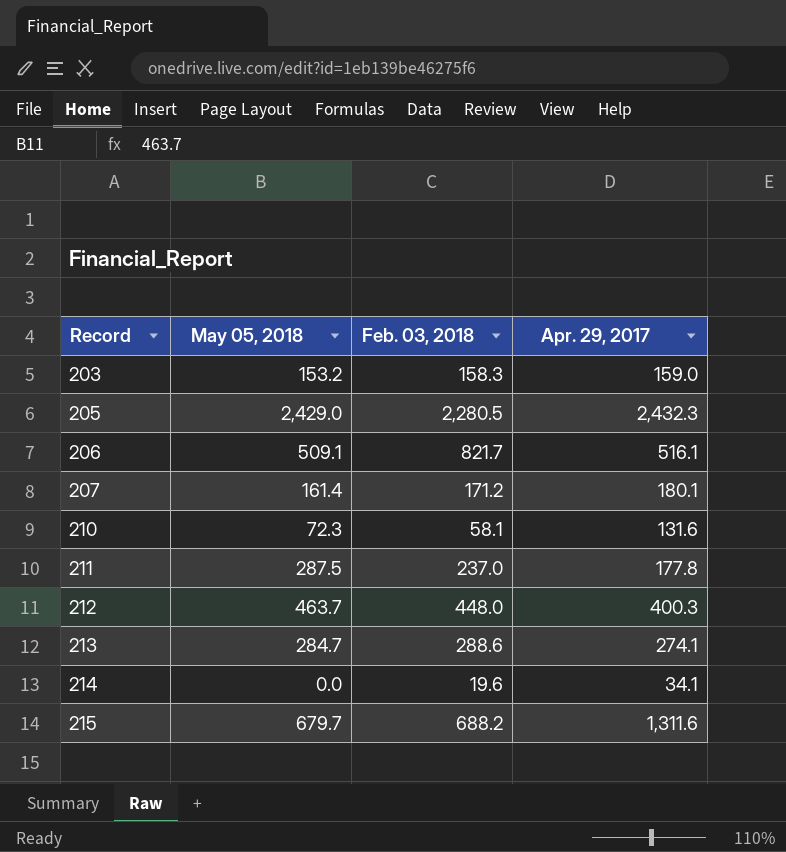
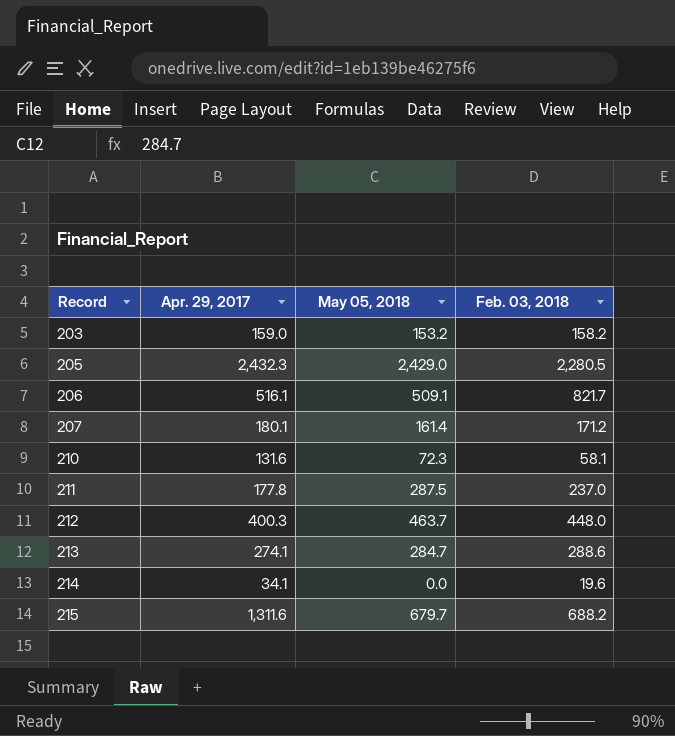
column Apr. 29, 2017 | position: 4 -> 2
203 | Feb. 03, 2018: 158.3 -> 158.2

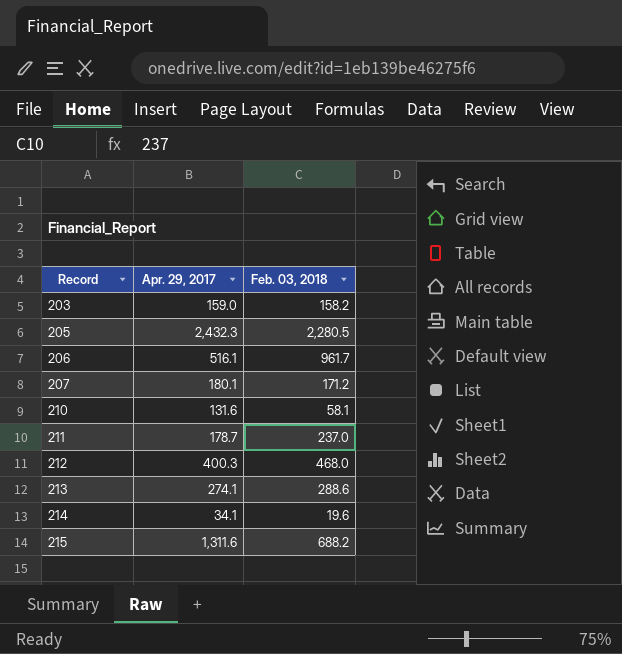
column May 05, 2018 | position: 3 -> none
206 | Feb. 03, 2018: 821.7 -> 961.7
211 | Apr. 29, 2017: 177.8 -> 178.7
212 | Feb. 03, 2018: 448.0 -> 468.0

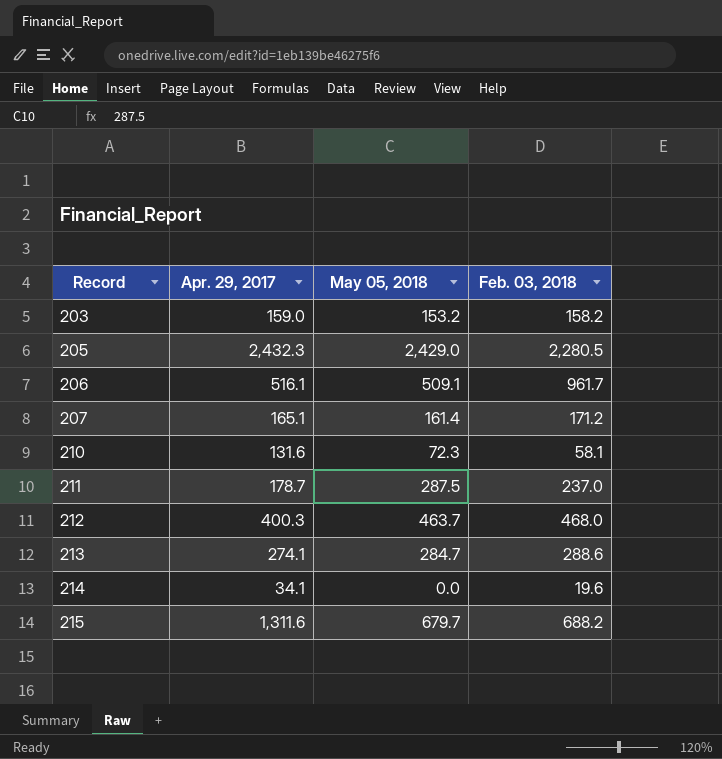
column May 05, 2018 | position: none -> 3
207 | Apr. 29, 2017: 180.1 -> 165.1

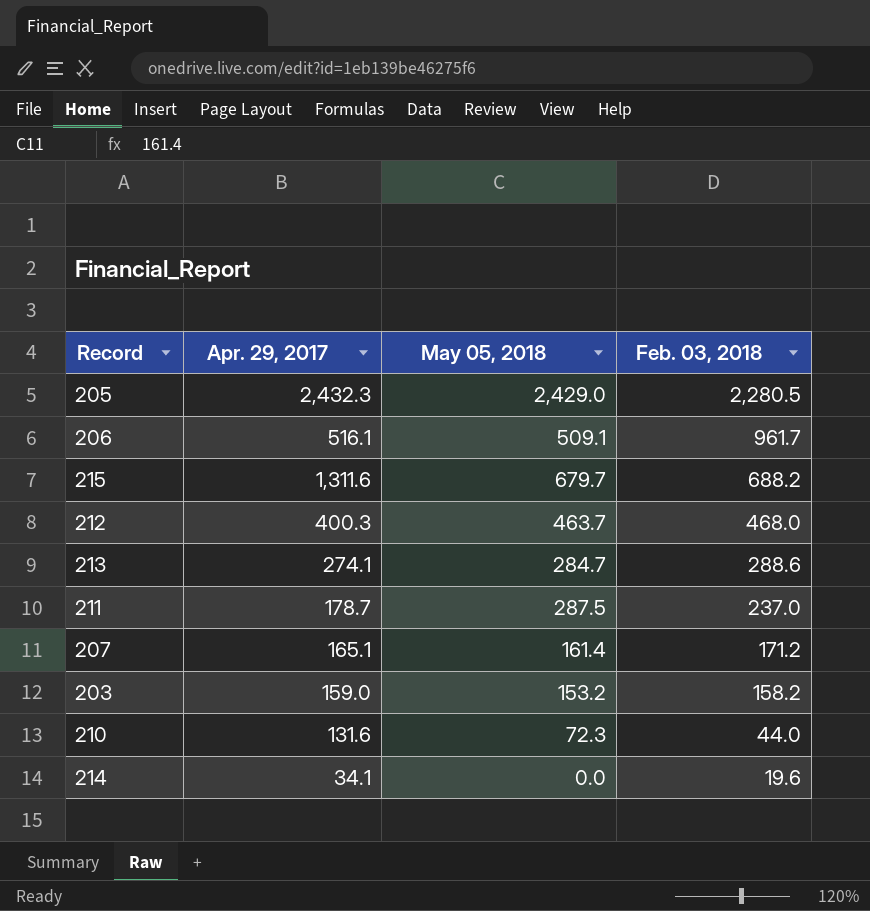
row order: Record ascending -> Feb. 03, 2018 descending
210 | Feb. 03, 2018: 58.1 -> 44.0

